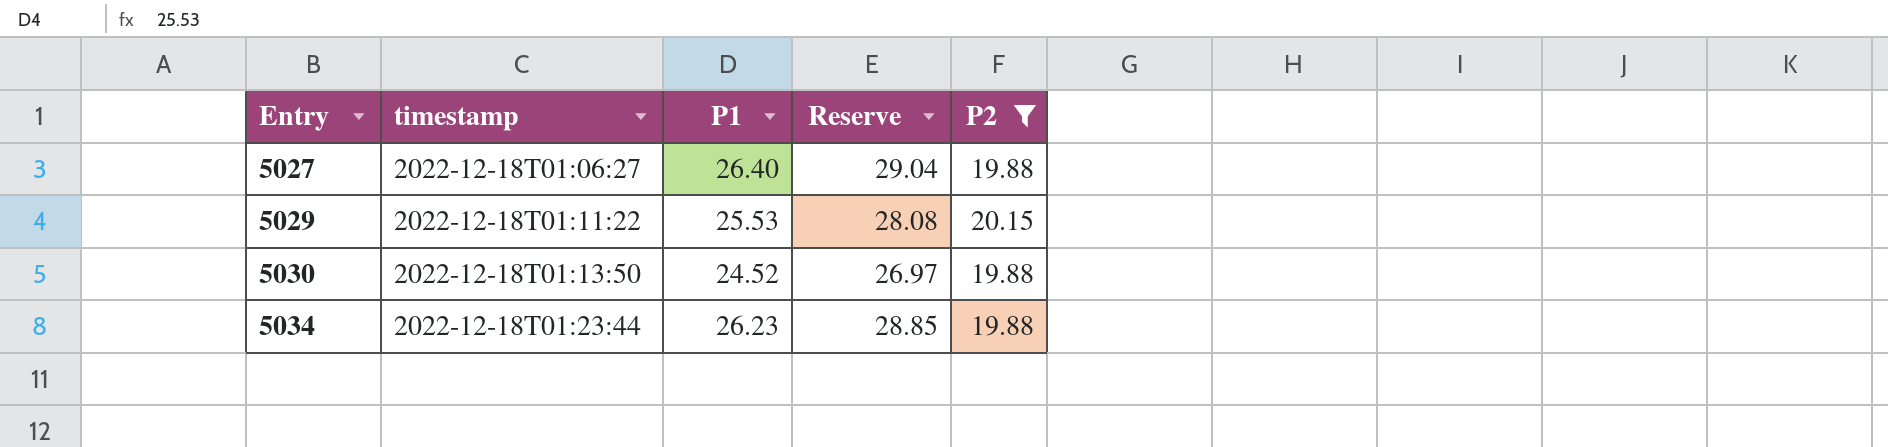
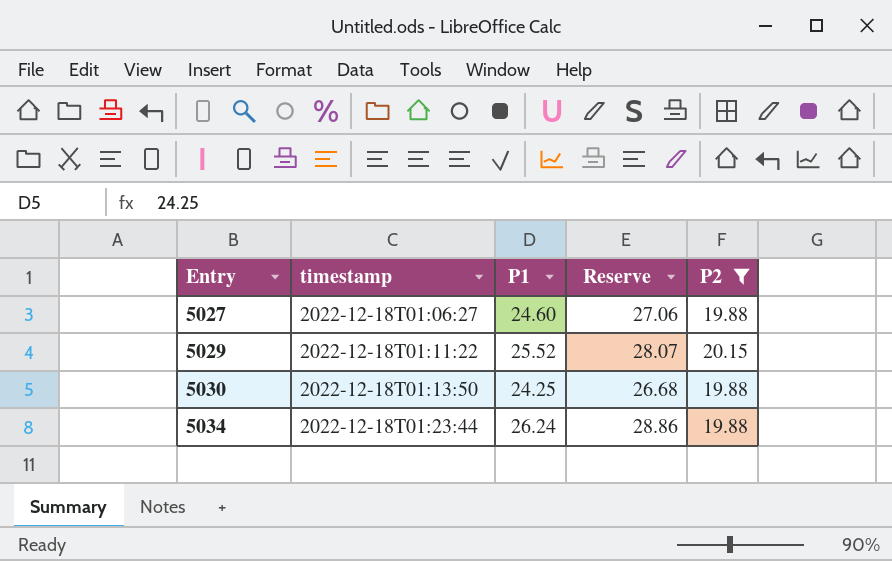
5027 | P1: 26.40 -> 24.60
5027 | Reserve: 29.04 -> 27.06
5029 | P1: 25.53 -> 25.52
5029 | Reserve: 28.08 -> 28.07
5030 | P1: 24.52 -> 24.25
5030 | Reserve: 26.97 -> 26.68
5034 | P1: 26.23 -> 26.24
5034 | Reserve: 28.85 -> 28.86

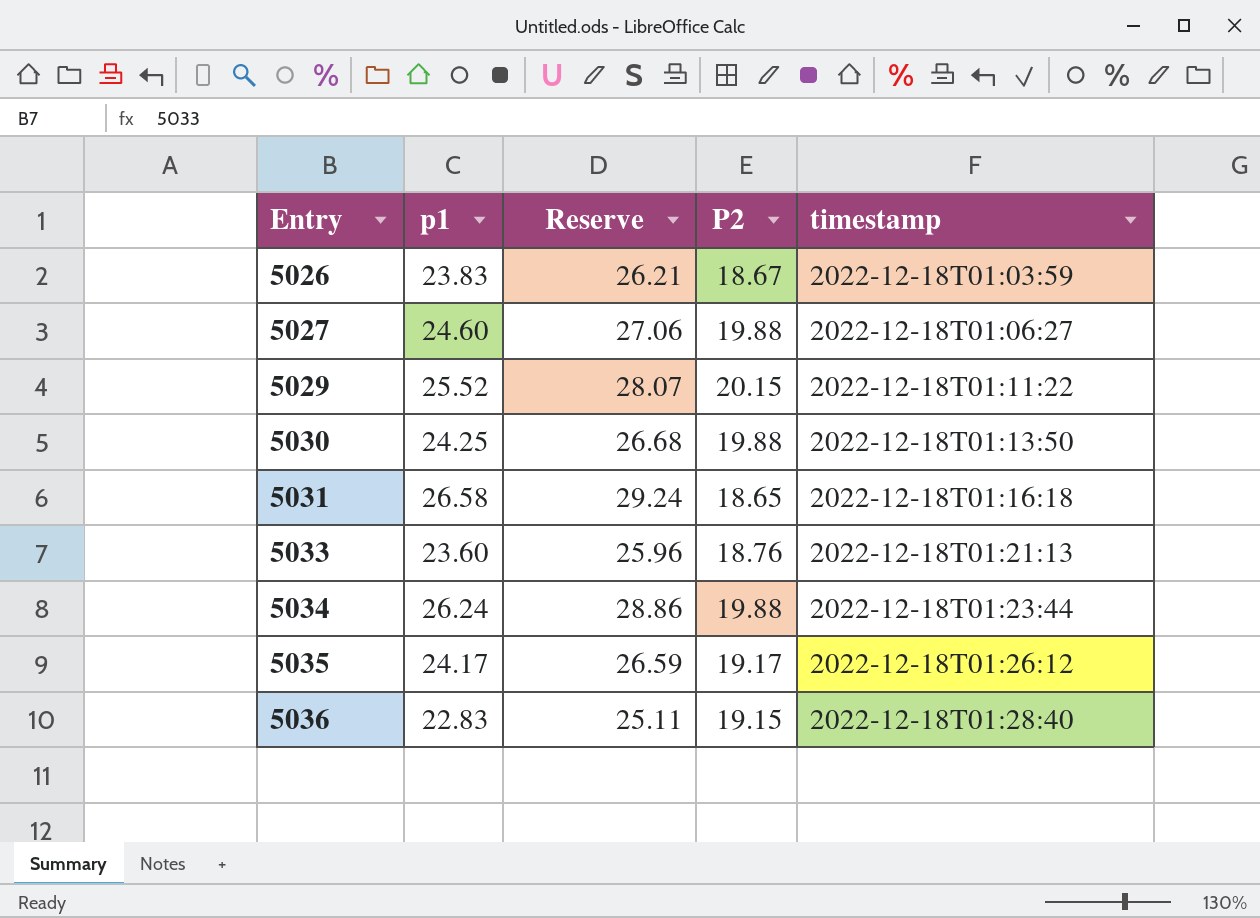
filter: P2 >= 19.88 -> none
column name: P1 -> p1
column timestamp | position: 2 -> 5

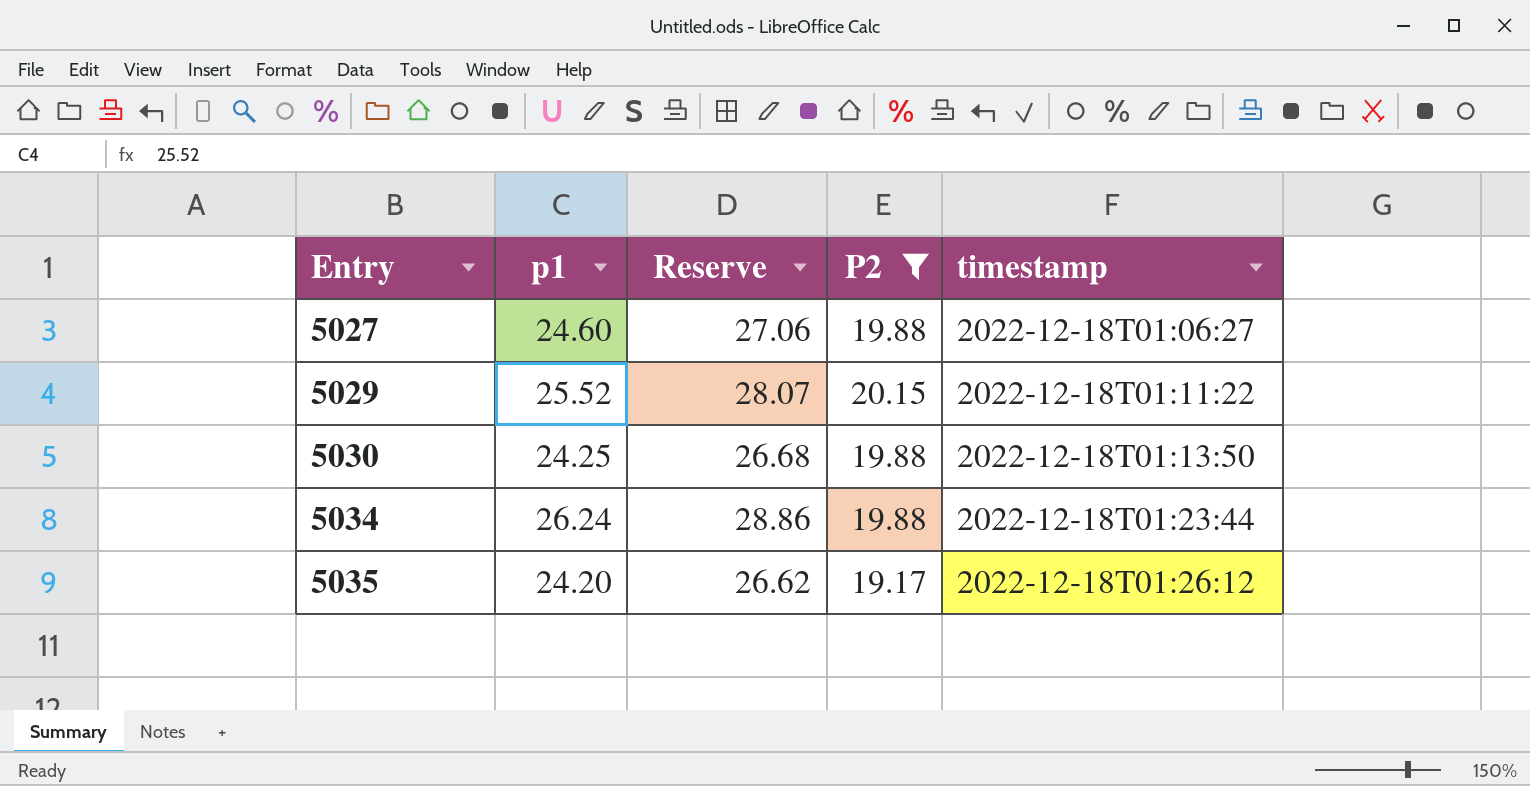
filter: none -> P2 >= 19.17
5035 | p1: 24.17 -> 24.20
5035 | Reserve: 26.59 -> 26.62

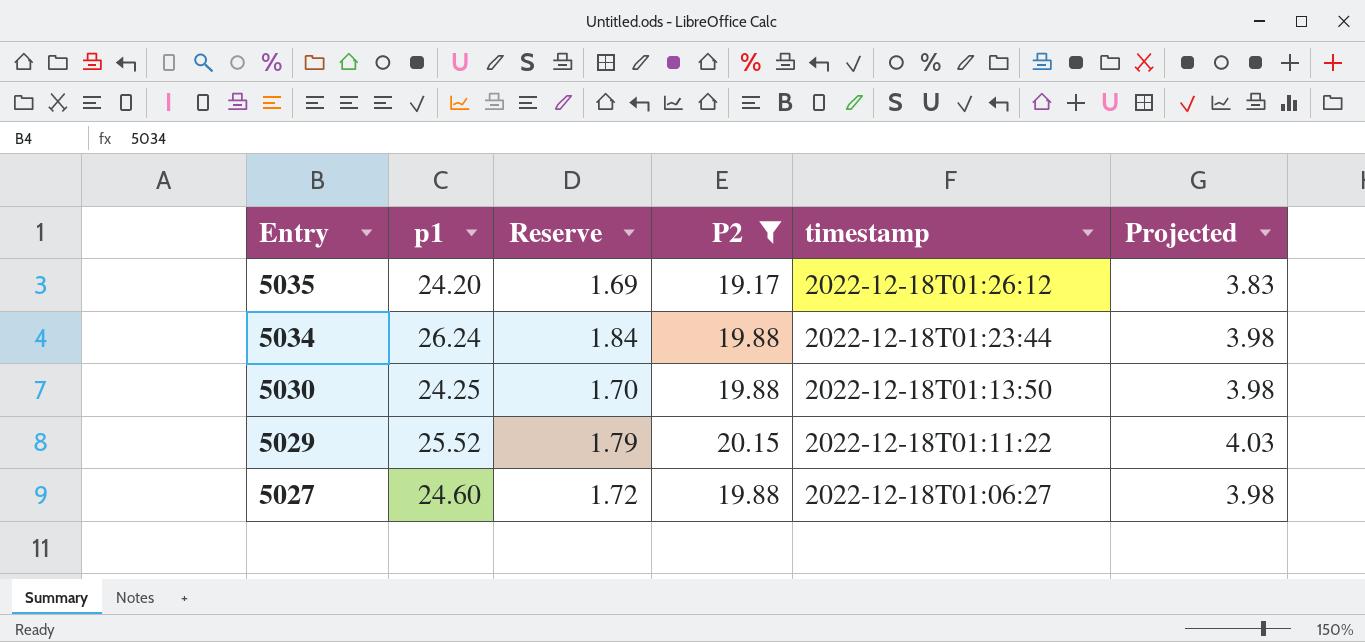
row order: Entry ascending -> Entry descending
column Reserve | formula: [p1] * 1.1 -> [p1] * 0.07
column Projected | formula: none -> [P2] * 0.2

